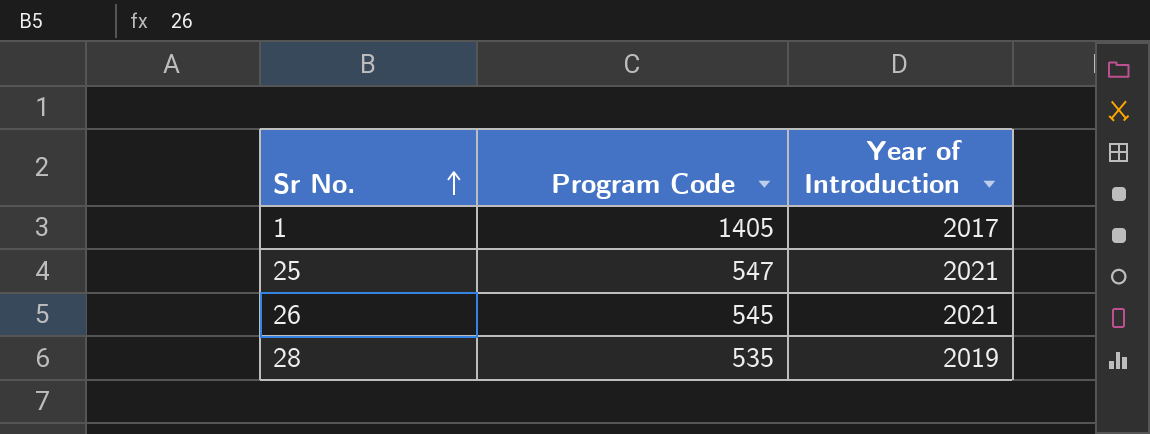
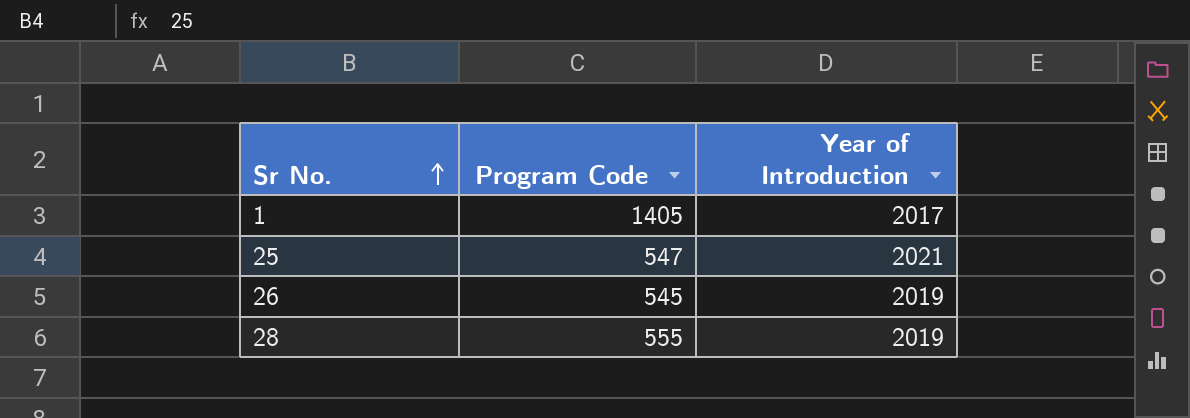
26 | Year of Introduction: 2021 -> 2019
28 | Program Code: 535 -> 555

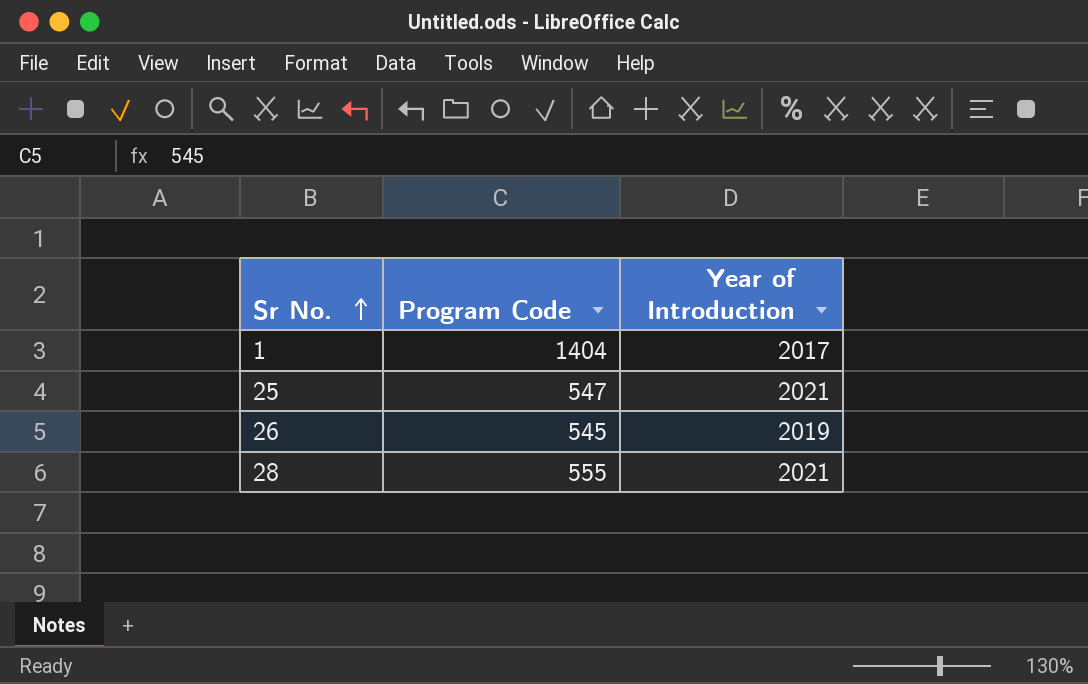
1 | Program Code: 1405 -> 1404
28 | Year of Introduction: 2019 -> 2021

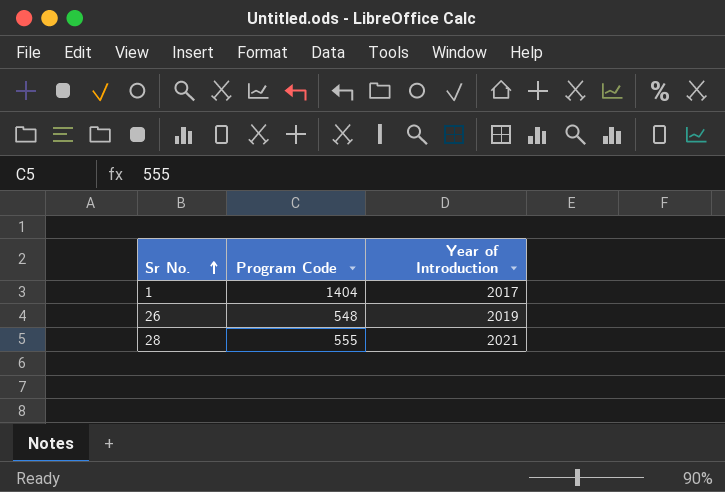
row 25: 547 | 2021 -> none
26 | Program Code: 545 -> 548

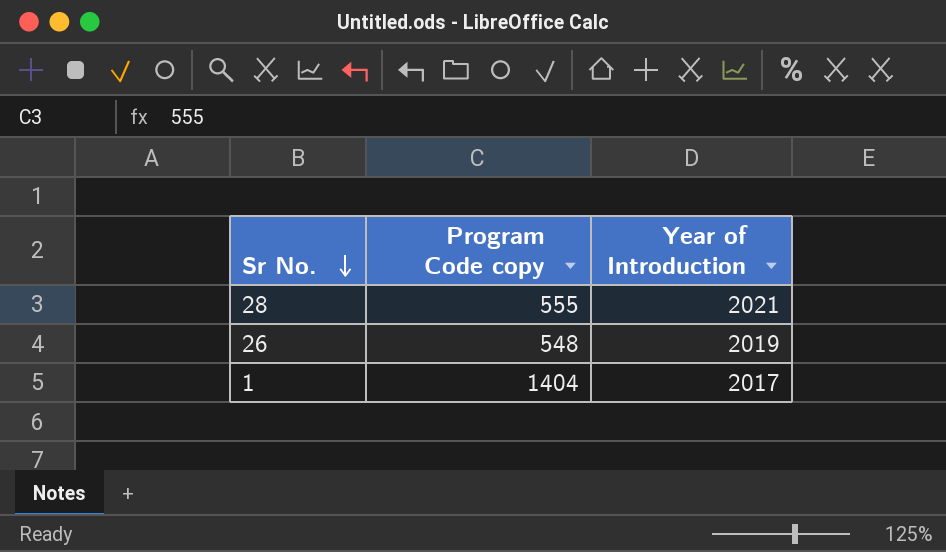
row order: Sr No. ascending -> Sr No. descending
column name: Program Code -> Program Code copy

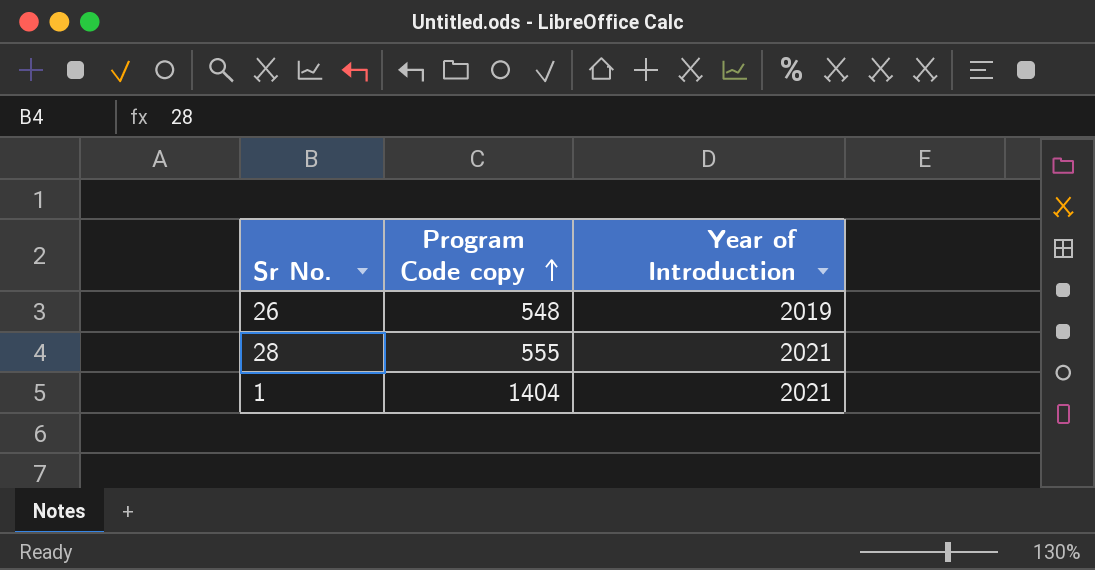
row order: Sr No. descending -> Program Code copy ascending
1 | Year of Introduction: 2017 -> 2021

